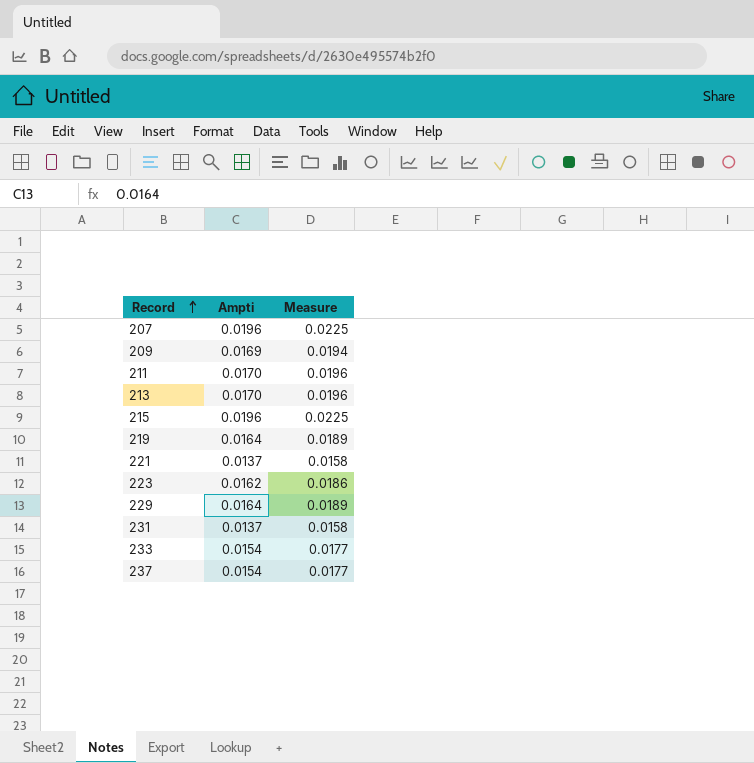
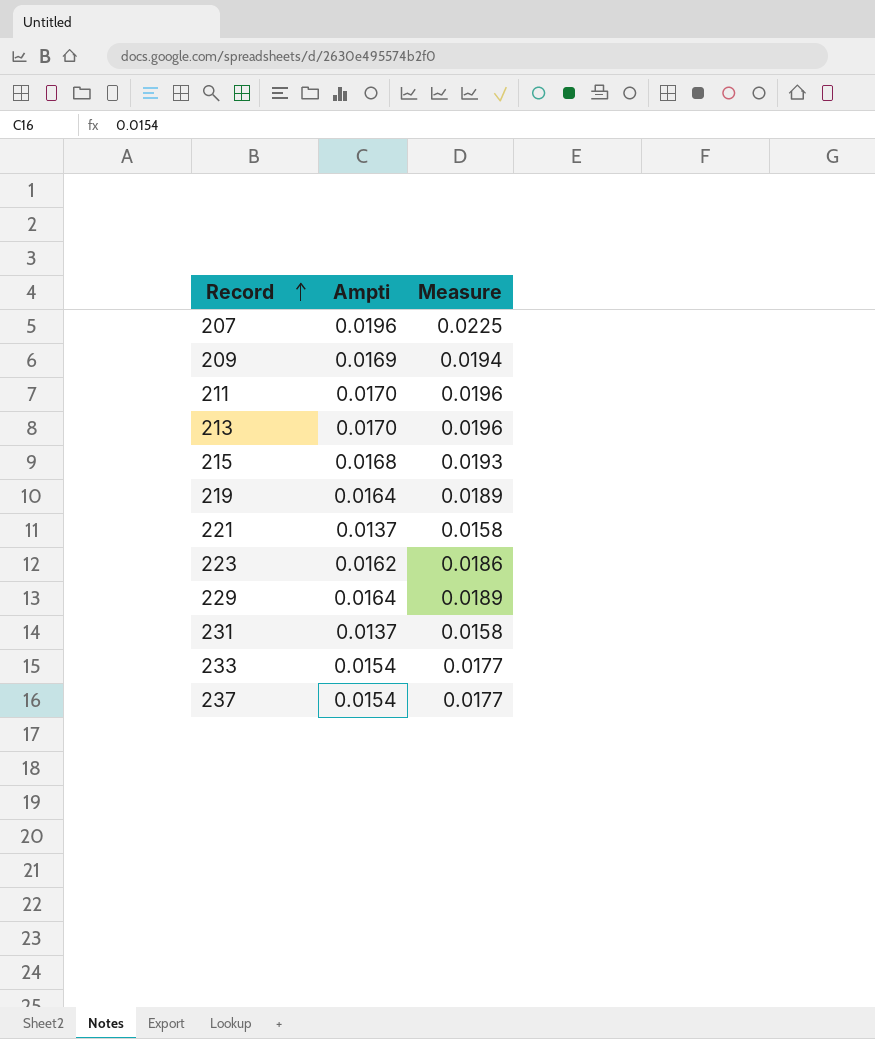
215 | Ampti: 0.0196 -> 0.0168
215 | Measure: 0.0225 -> 0.0193

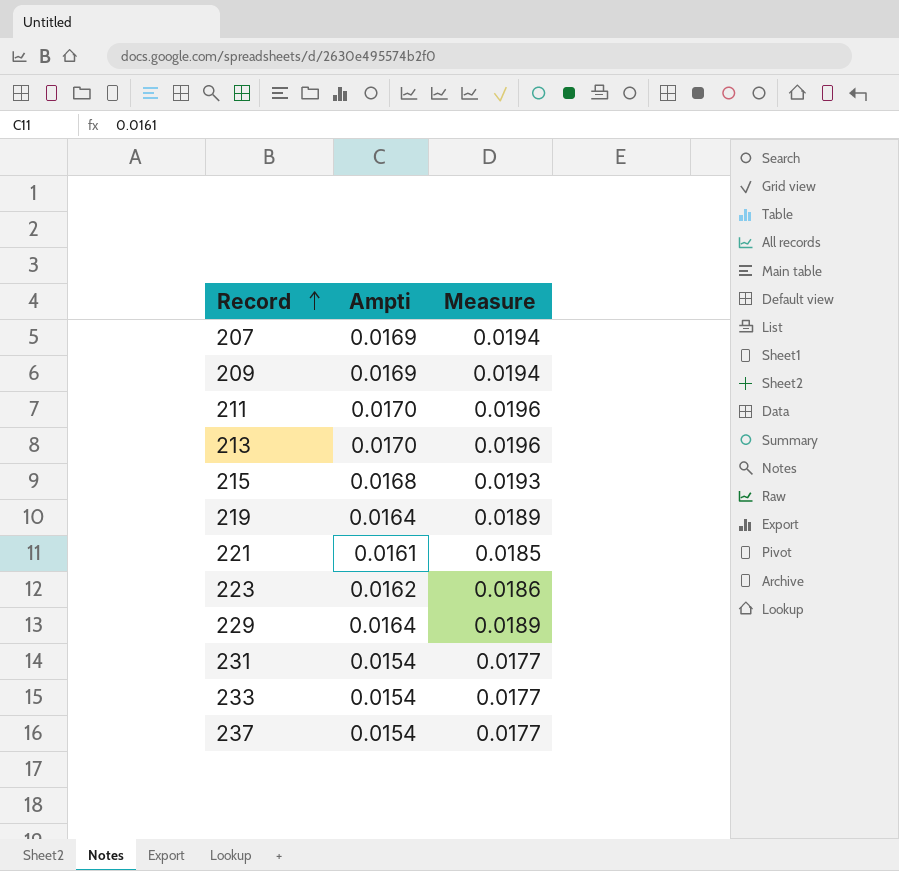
207 | Ampti: 0.0196 -> 0.0169
207 | Measure: 0.0225 -> 0.0194
221 | Ampti: 0.0137 -> 0.0161
221 | Measure: 0.0158 -> 0.0185
231 | Ampti: 0.0137 -> 0.0154
231 | Measure: 0.0158 -> 0.0177

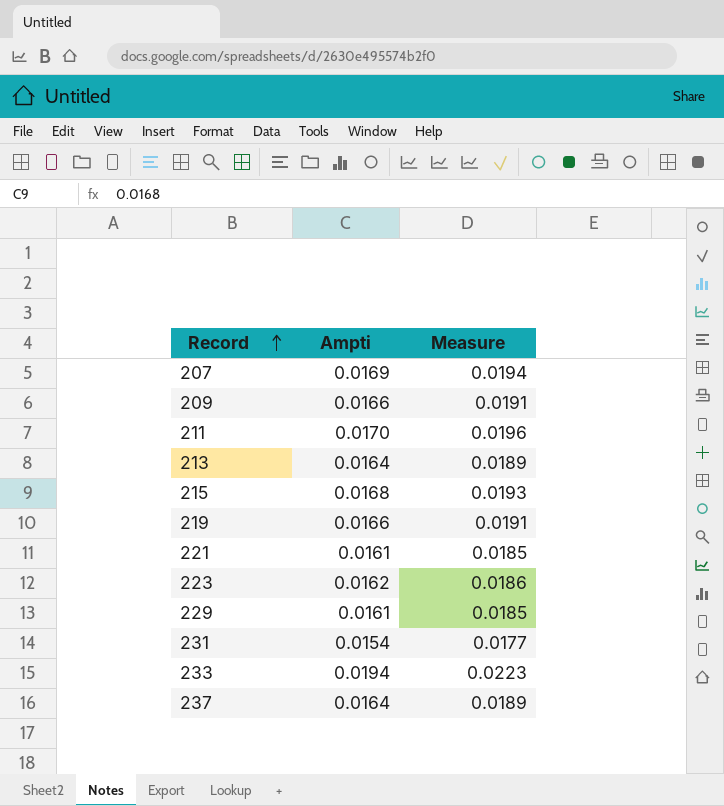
209 | Ampti: 0.0169 -> 0.0166
209 | Measure: 0.0194 -> 0.0191
213 | Ampti: 0.0170 -> 0.0164
213 | Measure: 0.0196 -> 0.0189
219 | Ampti: 0.0164 -> 0.0166
219 | Measure: 0.0189 -> 0.0191
229 | Ampti: 0.0164 -> 0.0161
229 | Measure: 0.0189 -> 0.0185
233 | Ampti: 0.0154 -> 0.0194
233 | Measure: 0.0177 -> 0.0223
237 | Ampti: 0.0154 -> 0.0164
237 | Measure: 0.0177 -> 0.0189

